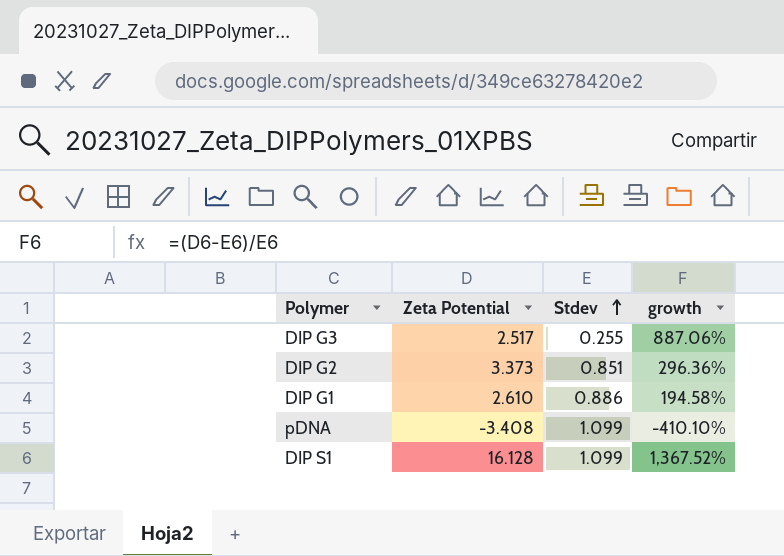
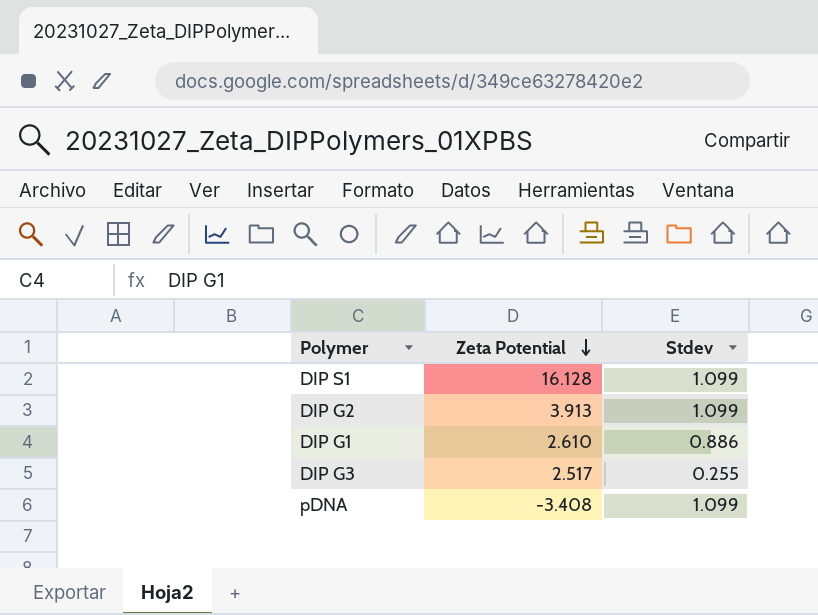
row order: Stdev ascending -> Zeta Potential descending
column growth | formula: ([Zeta Potential] - [Stdev]) / [Stdev] -> none
DIP G2 | Zeta Potential: 3.373 -> 3.913
DIP G2 | Stdev: 0.851 -> 1.099

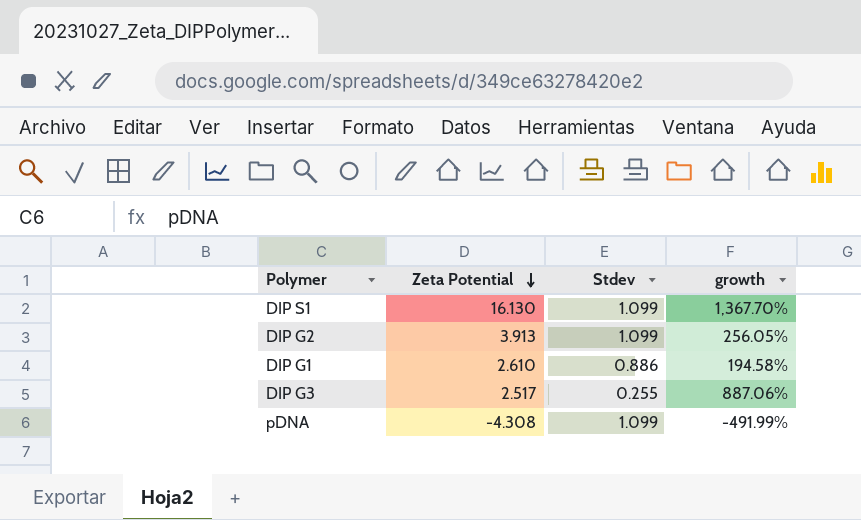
column growth | formula: none -> ([Zeta Potential] - [Stdev]) / [Stdev]
DIP S1 | Zeta Potential: 16.128 -> 16.130
pDNA | Zeta Potential: -3.408 -> -4.308

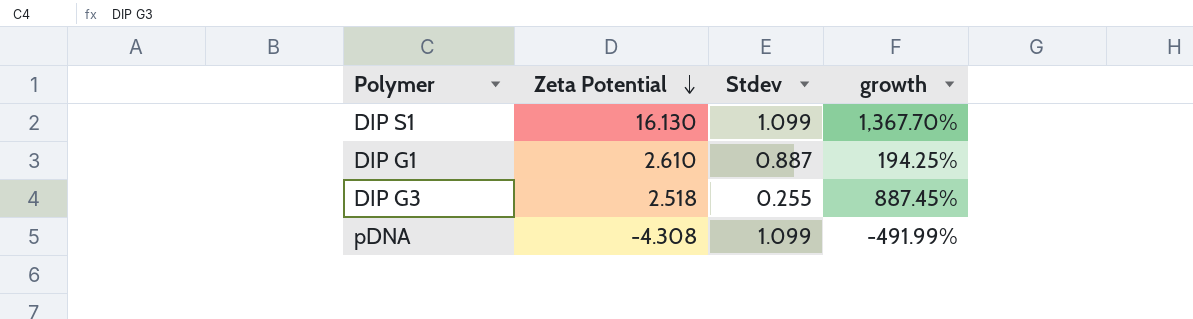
row DIP G2: 3.913 | 1.099 | 256.05% -> none
DIP G1 | Stdev: 0.886 -> 0.887
DIP G1 | growth: 194.58% -> 194.25%
DIP G3 | Zeta Potential: 2.517 -> 2.518
DIP G3 | growth: 887.06% -> 887.45%

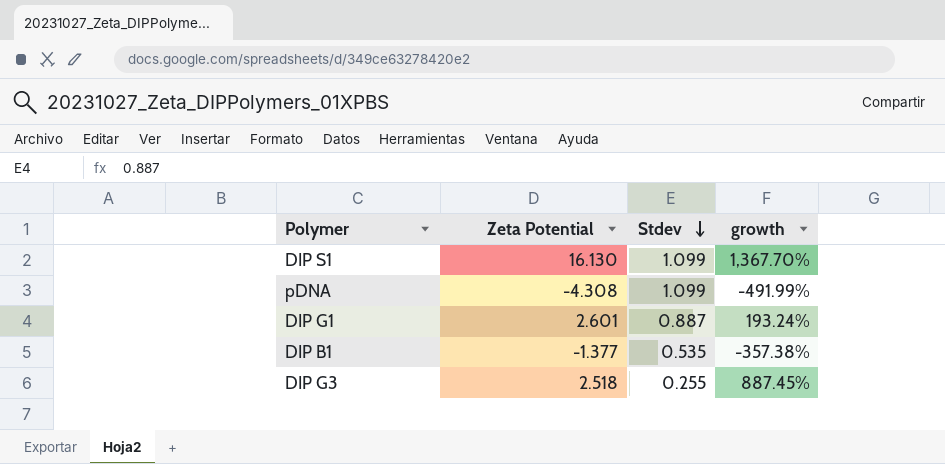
row order: Zeta Potential descending -> Stdev descending
DIP G1 | Zeta Potential: 2.610 -> 2.601
DIP G1 | growth: 194.25% -> 193.24%
row DIP B1: none -> -1.377 | 0.535 | -357.38%

